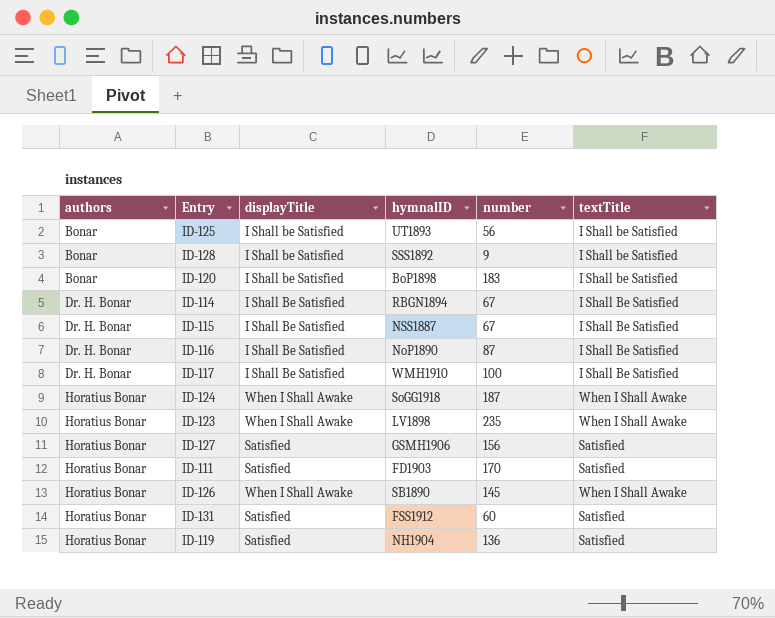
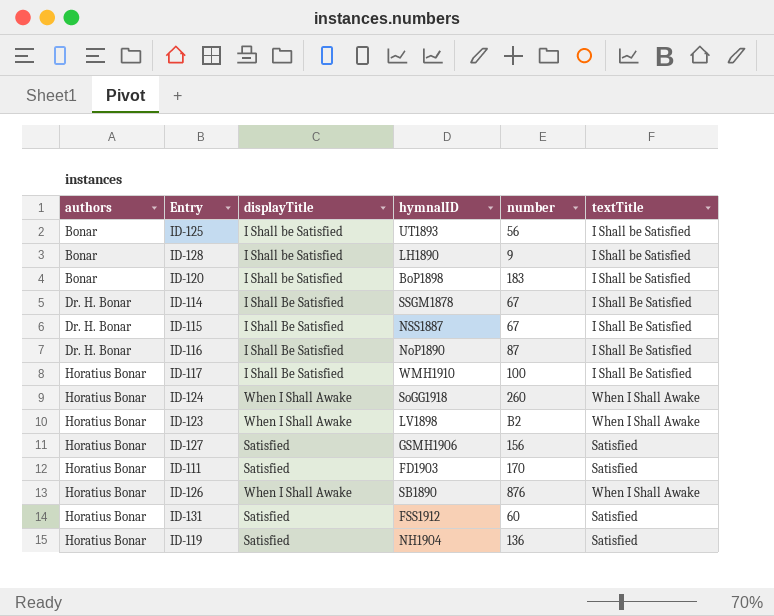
ID-128 | hymnalID: SSS1892 -> LH1890
ID-114 | hymnalID: RBGN1894 -> SSGM1878
ID-117 | authors: Dr. H. Bonar -> Horatius Bonar
ID-124 | number: 187 -> 260
ID-123 | number: 235 -> B2
ID-126 | number: 145 -> 876

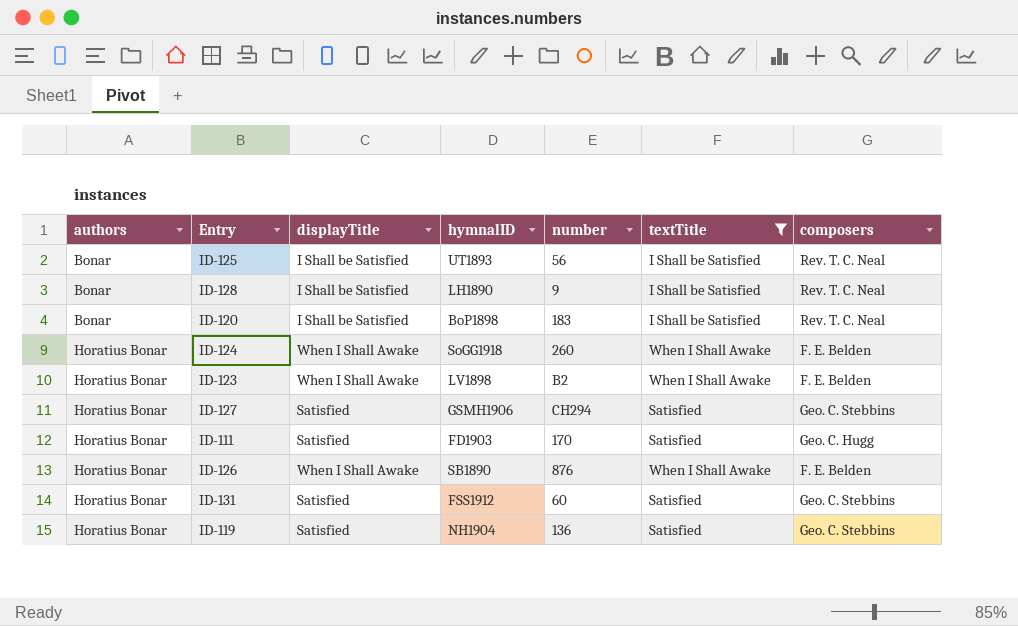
filter: none -> textTitle != I Shall Be Satisfied
column composers | position: none -> 7
ID-127 | number: 156 -> CH294

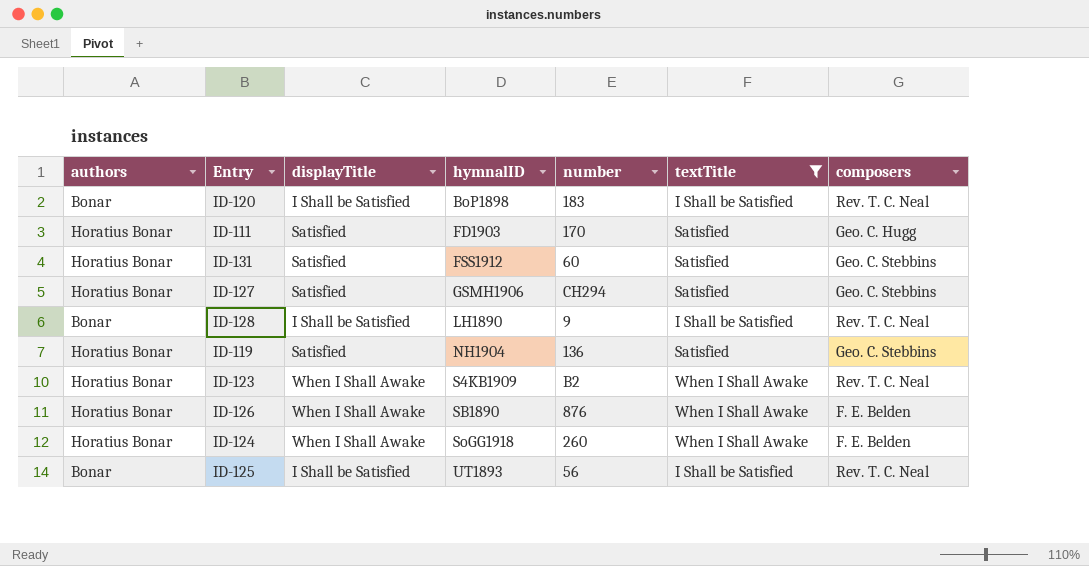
row order: authors ascending -> hymnalID ascending
ID-123 | hymnalID: LV1898 -> S4KB1909
ID-123 | composers: F. E. Belden -> Rev. T. C. Neal

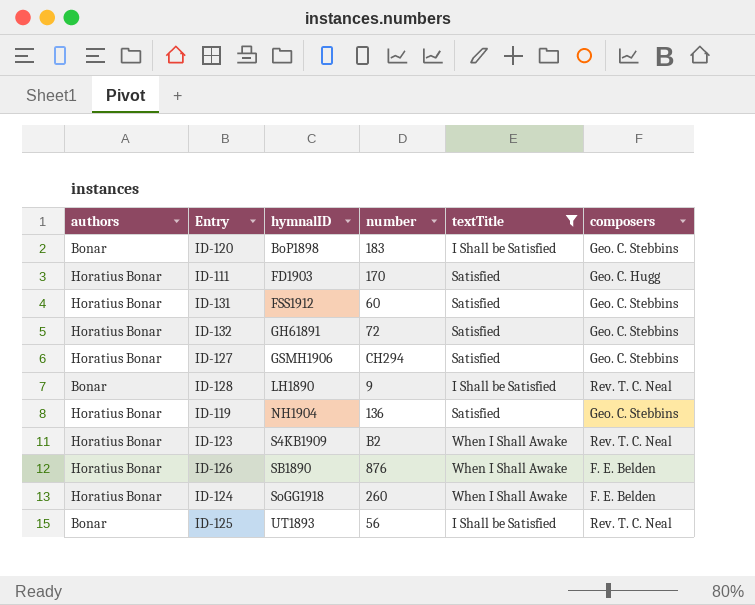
column displayTitle | position: 3 -> none
ID-120 | composers: Rev. T. C. Neal -> Geo. C. Stebbins
row ID-132: none -> Horatius Bonar | GH61891 | 72 | Satisfied | Geo. C. Stebbins

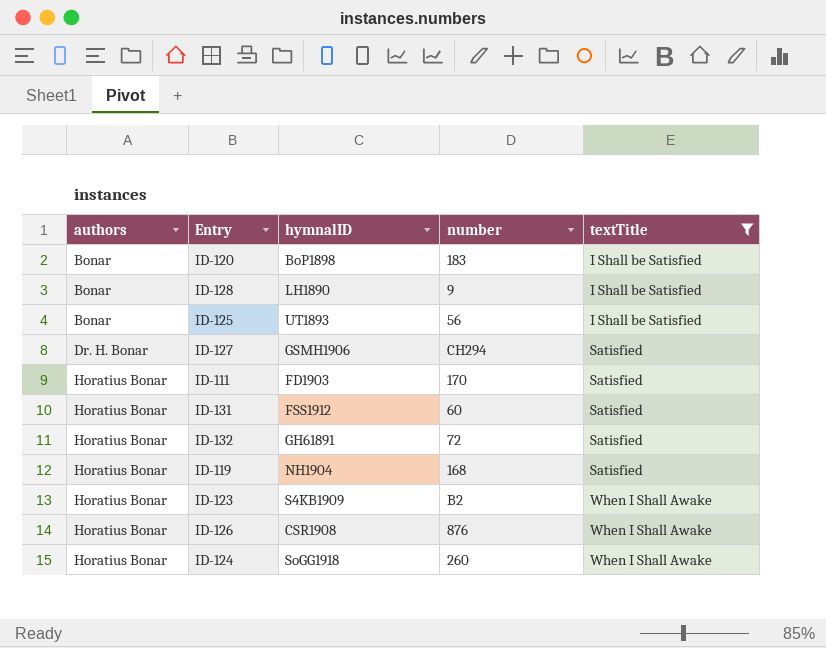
row order: hymnalID ascending -> authors ascending
column composers | position: 6 -> none
ID-127 | authors: Horatius Bonar -> Dr. H. Bonar
ID-119 | number: 136 -> 168
ID-126 | hymnalID: SB1890 -> CSR1908

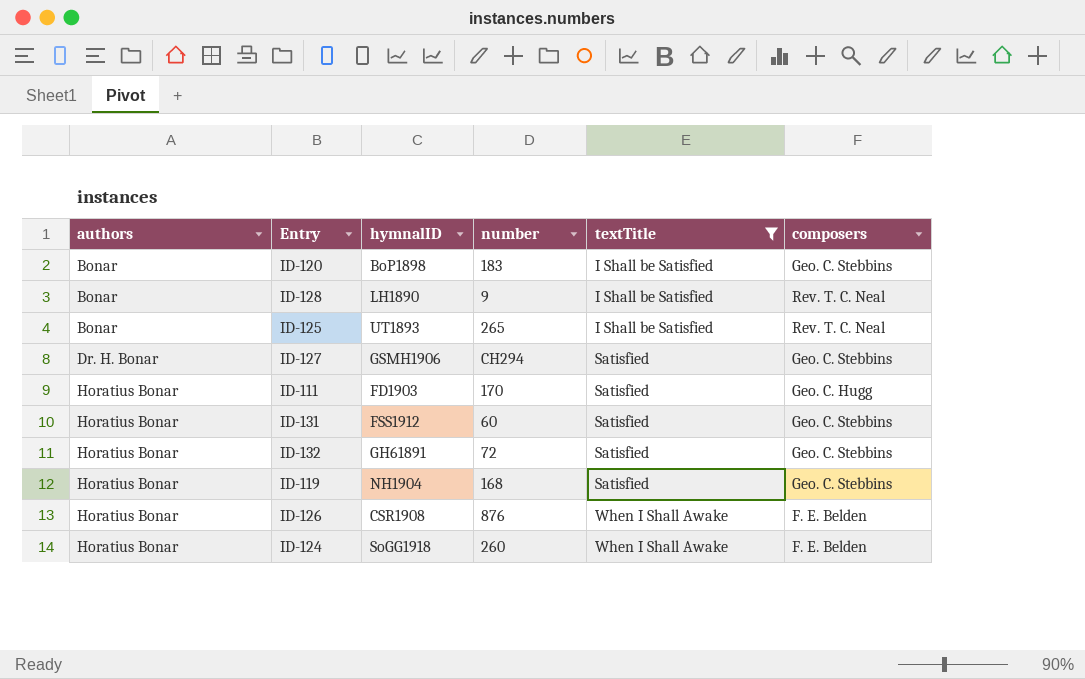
column composers | position: none -> 6
row ID-123: Horatius Bonar | S4KB1909 | B2 | When I Shall Awake -> none
ID-125 | number: 56 -> 265

